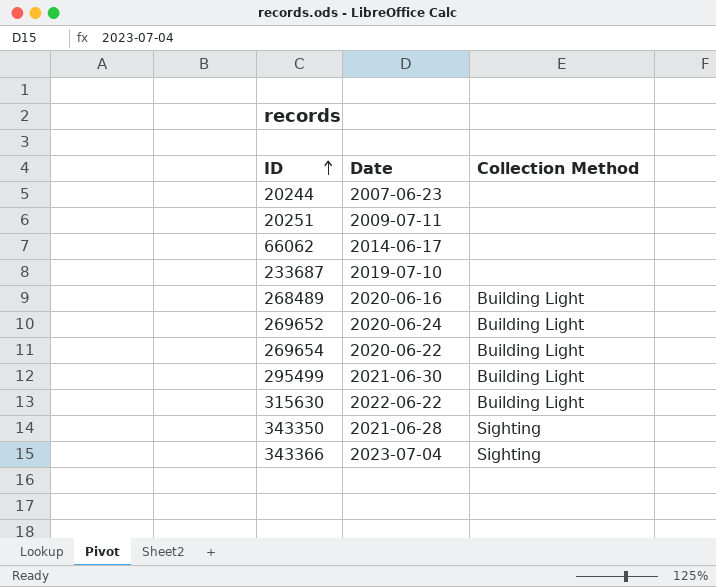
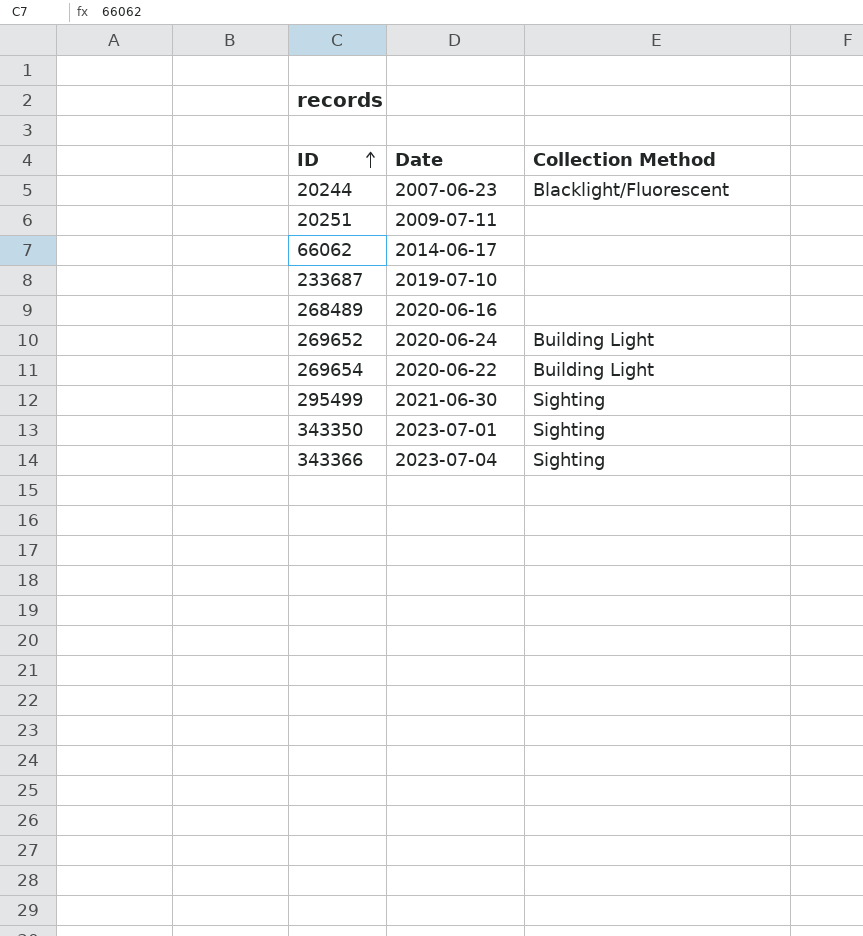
row 315630: 2022-06-22 | Building Light -> none
20244 | Collection Method: none -> Blacklight/Fluorescent
268489 | Collection Method: Building Light -> none
295499 | Collection Method: Building Light -> Sighting
343350 | Date: 2021-06-28 -> 2023-07-01

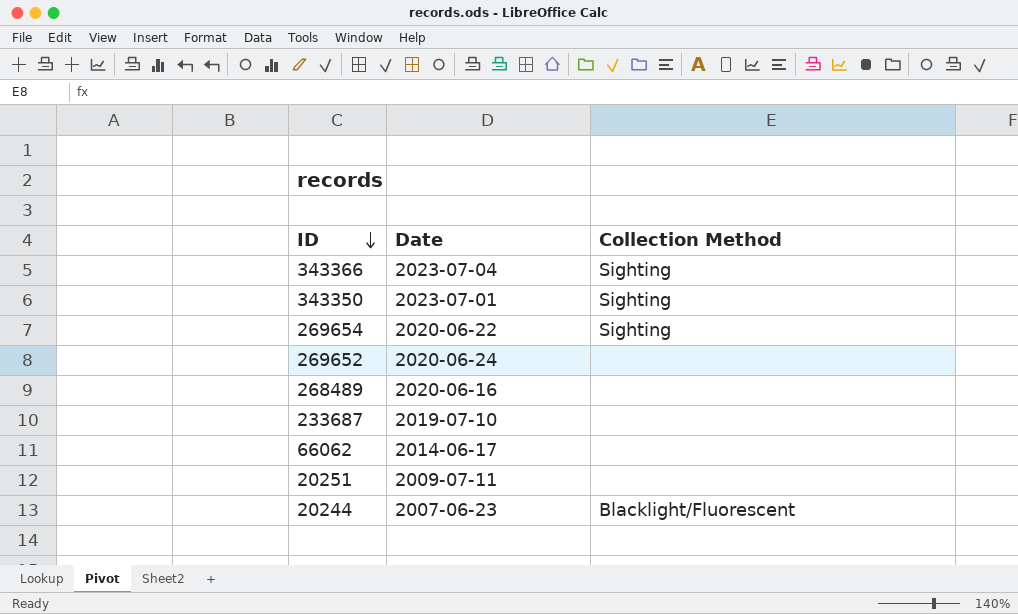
row order: ID ascending -> ID descending
row 295499: 2021-06-30 | Sighting -> none
269654 | Collection Method: Building Light -> Sighting
269652 | Collection Method: Building Light -> none

